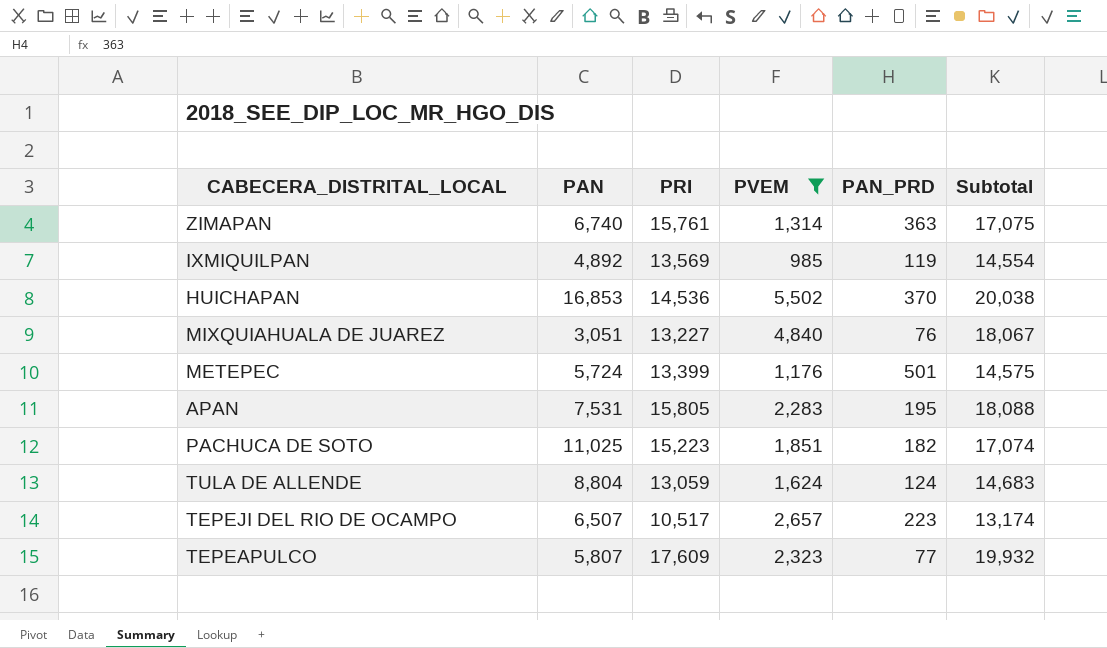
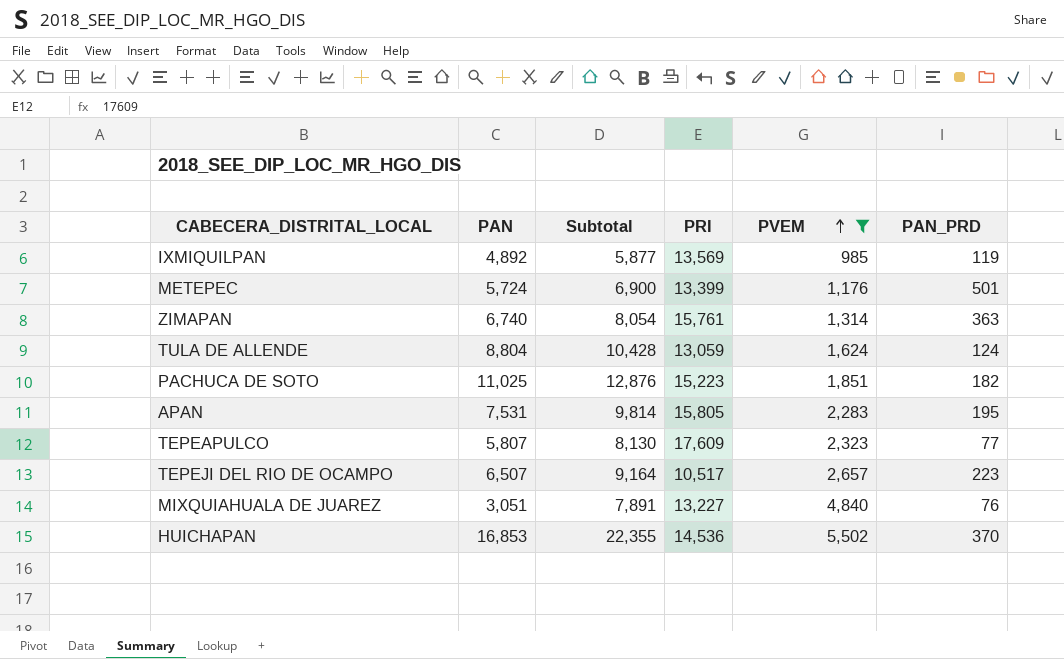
row order: none -> PVEM ascending
column Subtotal | formula: [PRI] + [PVEM] -> [PAN] + [PVEM]
column Subtotal | position: 6 -> 3

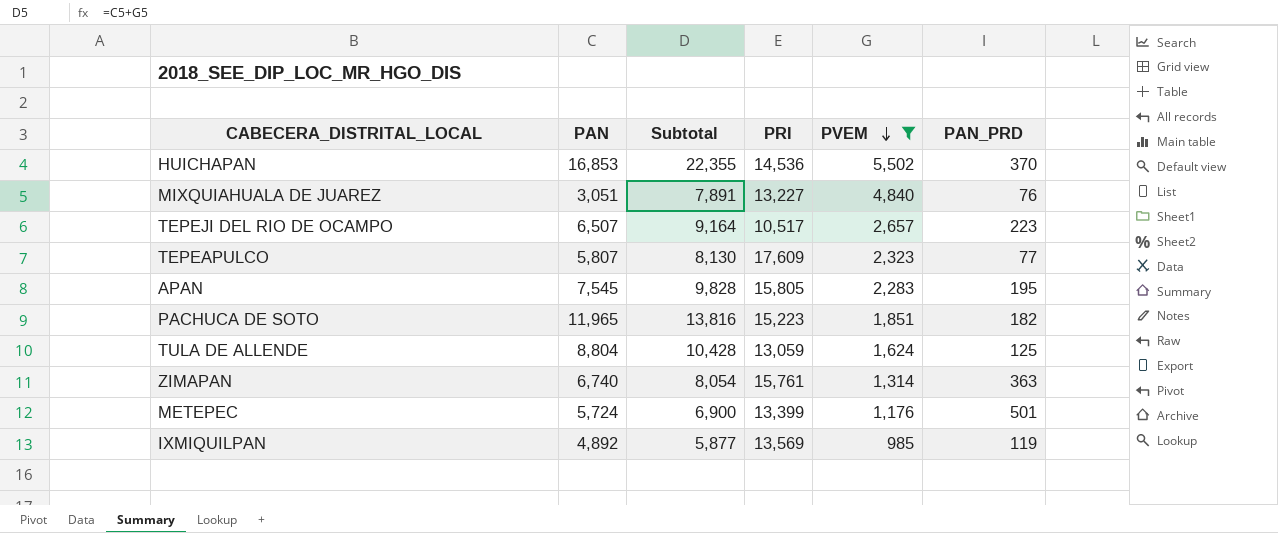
row order: PVEM ascending -> PVEM descending
APAN | PAN: 7,531 -> 7,545
APAN | Subtotal: 9,814 -> 9,828
PACHUCA DE SOTO | PAN: 11,025 -> 11,965
PACHUCA DE SOTO | Subtotal: 12,876 -> 13,816
TULA DE ALLENDE | PAN_PRD: 124 -> 125

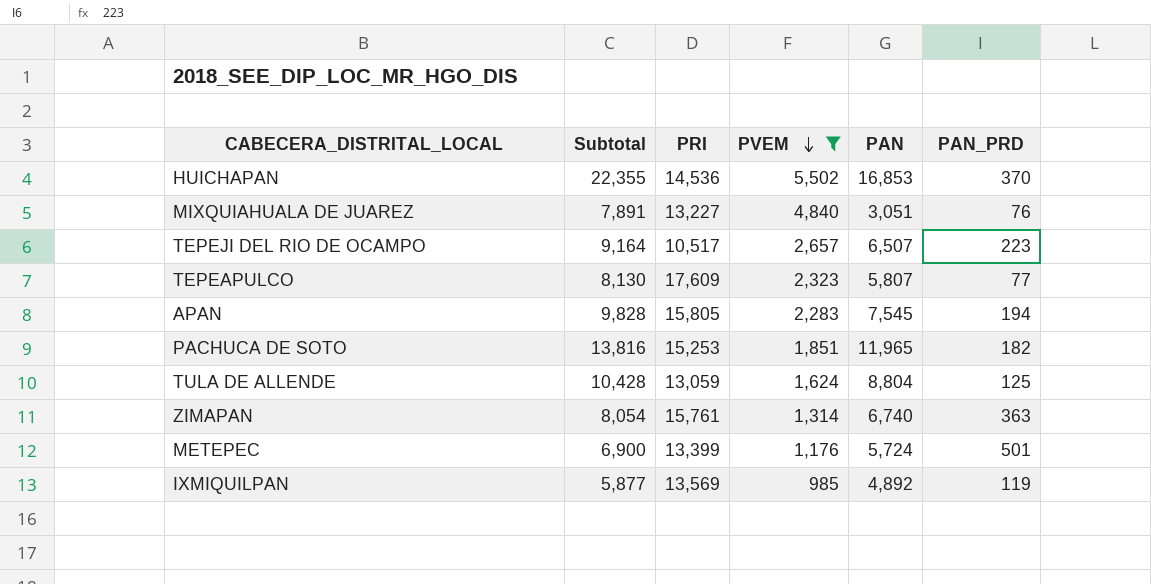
column PAN | position: 2 -> 5
APAN | PAN_PRD: 195 -> 194
PACHUCA DE SOTO | PRI: 15,223 -> 15,253

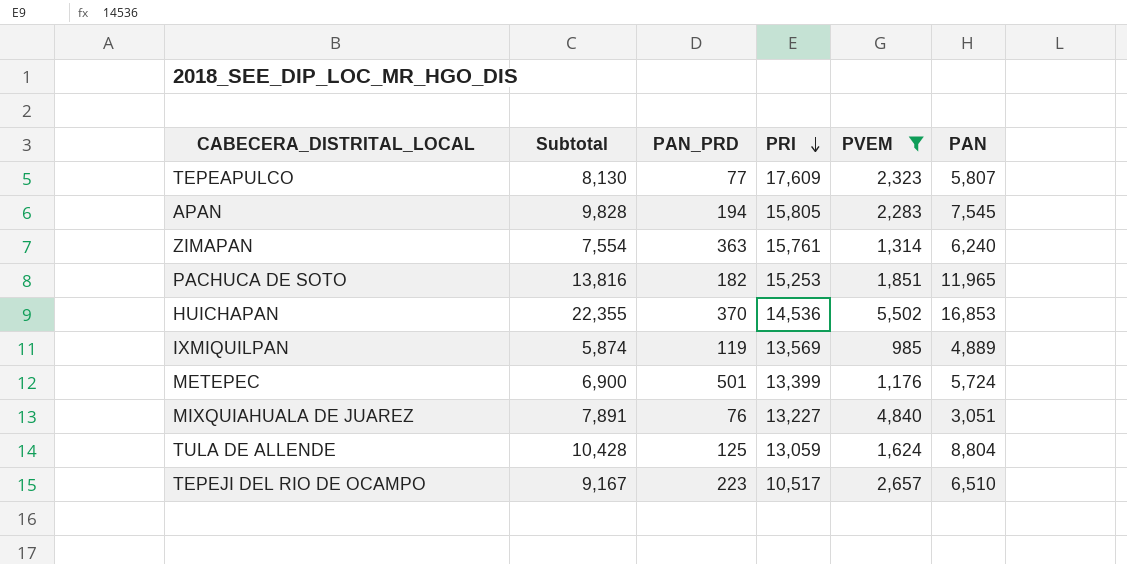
row order: PVEM descending -> PRI descending
column PAN_PRD | position: 6 -> 3
ZIMAPAN | Subtotal: 8,054 -> 7,554
ZIMAPAN | PAN: 6,740 -> 6,240
IXMIQUILPAN | Subtotal: 5,877 -> 5,874
IXMIQUILPAN | PAN: 4,892 -> 4,889
TEPEJI DEL RIO DE OCAMPO | Subtotal: 9,164 -> 9,167
TEPEJI DEL RIO DE OCAMPO | PAN: 6,507 -> 6,510

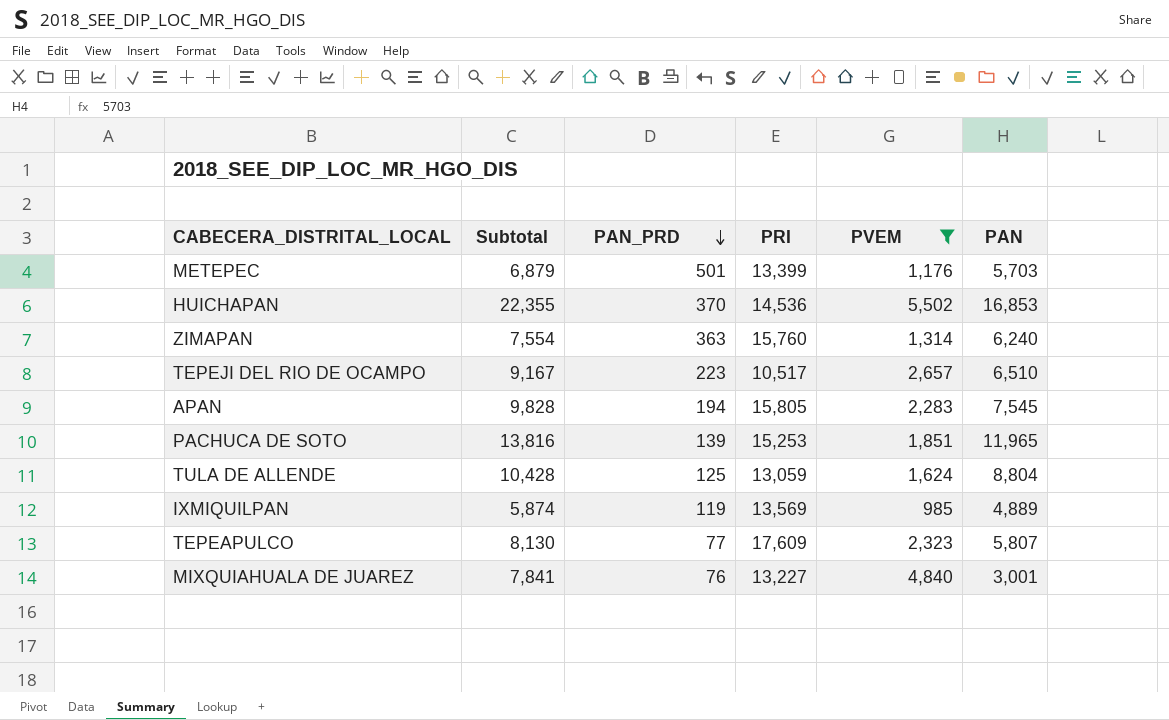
row order: PRI descending -> PAN_PRD descending
METEPEC | Subtotal: 6,900 -> 6,879
METEPEC | PAN: 5,724 -> 5,703
ZIMAPAN | PRI: 15,761 -> 15,760
PACHUCA DE SOTO | PAN_PRD: 182 -> 139
MIXQUIAHUALA DE JUAREZ | Subtotal: 7,891 -> 7,841
MIXQUIAHUALA DE JUAREZ | PAN: 3,051 -> 3,001

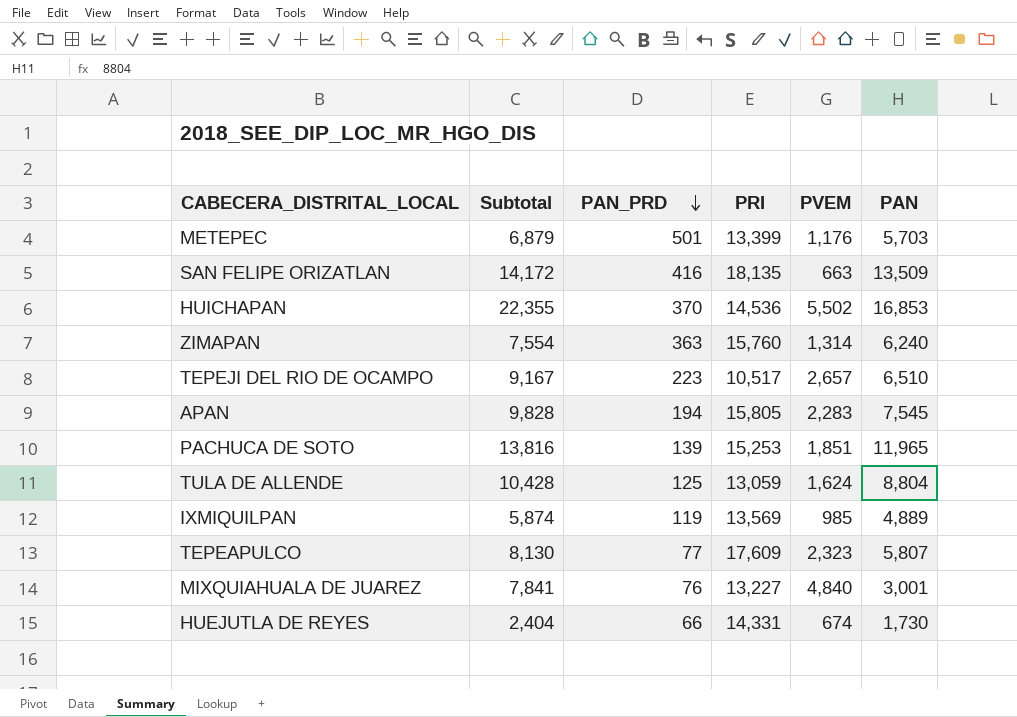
filter: PVEM >= 985 -> none

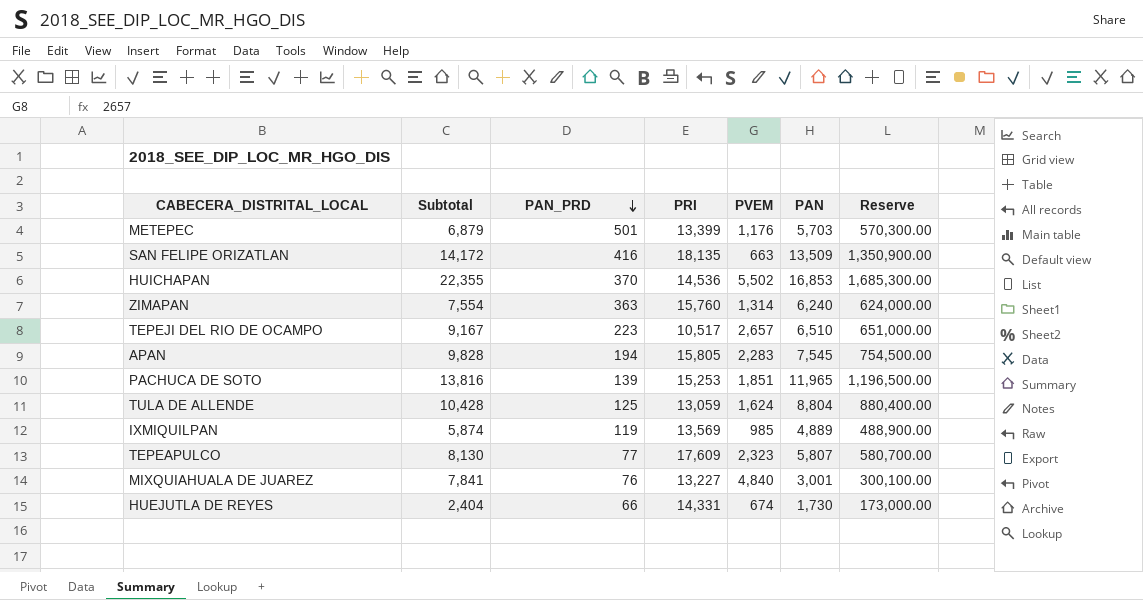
column Reserve | formula: none -> [PAN] * 100

